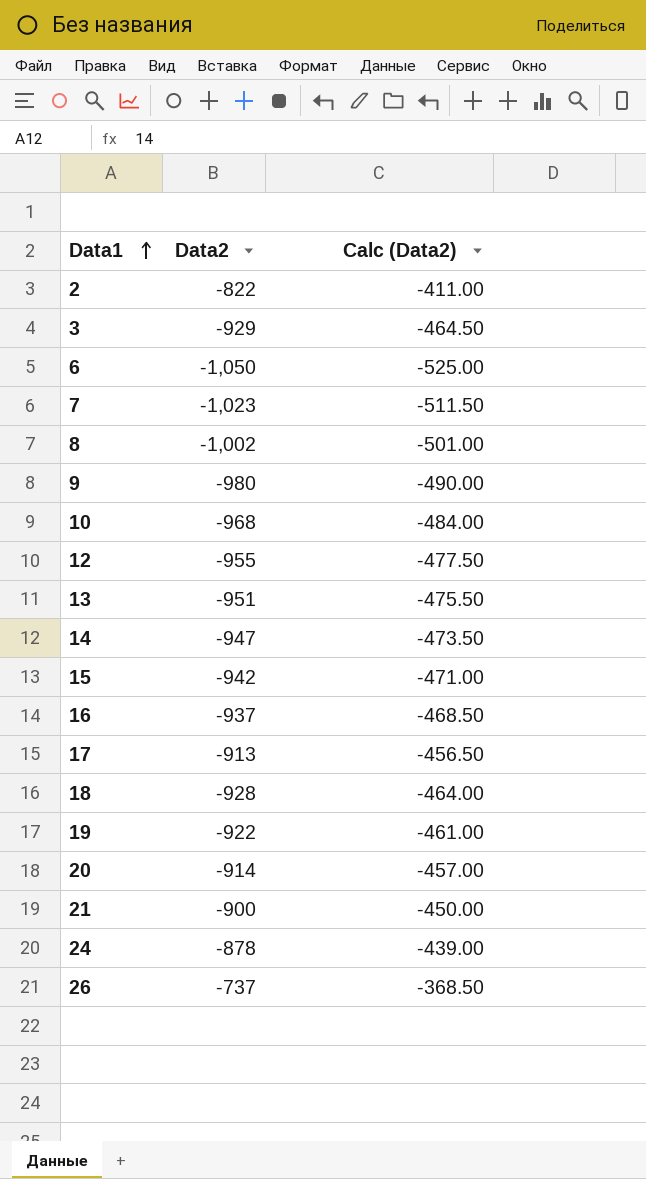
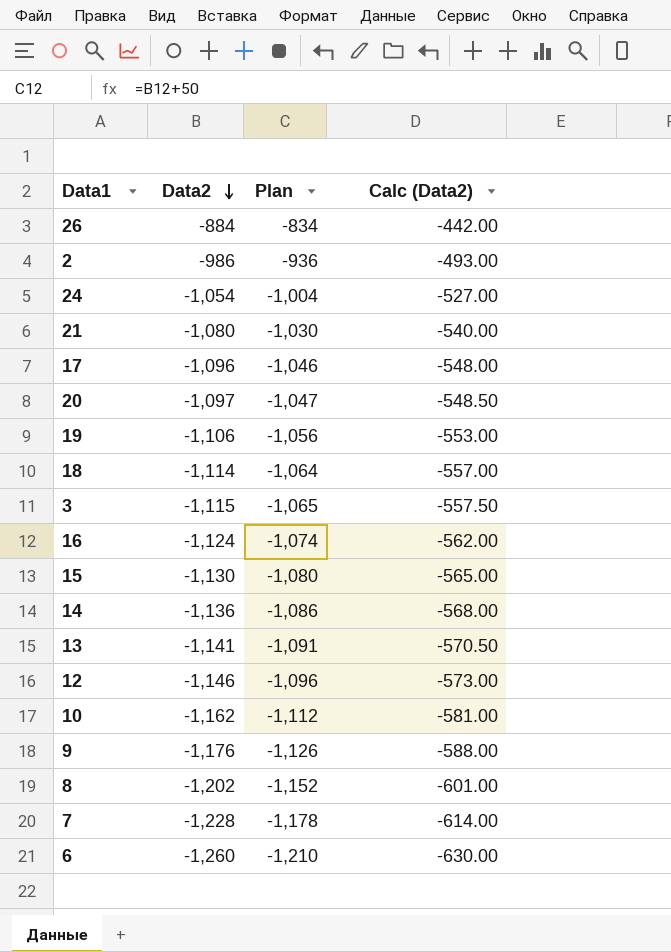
row order: Data1 ascending -> Data2 descending
column Plan | formula: none -> [Data2] + 50
26 | Data2: -737 -> -884
26 | Calc (Data2): -368.50 -> -442.00
2 | Data2: -822 -> -986
2 | Calc (Data2): -411.00 -> -493.00
24 | Data2: -878 -> -1,054
24 | Calc (Data2): -439.00 -> -527.00
21 | Data2: -900 -> -1,080
21 | Calc (Data2): -450.00 -> -540.00
17 | Data2: -913 -> -1,096
17 | Calc (Data2): -456.50 -> -548.00
20 | Data2: -914 -> -1,097
20 | Calc (Data2): -457.00 -> -548.50
19 | Data2: -922 -> -1,106
19 | Calc (Data2): -461.00 -> -553.00
18 | Data2: -928 -> -1,114
18 | Calc (Data2): -464.00 -> -557.00
3 | Data2: -929 -> -1,115
3 | Calc (Data2): -464.50 -> -557.50
16 | Data2: -937 -> -1,124
16 | Calc (Data2): -468.50 -> -562.00
15 | Data2: -942 -> -1,130
15 | Calc (Data2): -471.00 -> -565.00
14 | Data2: -947 -> -1,136
14 | Calc (Data2): -473.50 -> -568.00
13 | Data2: -951 -> -1,141
13 | Calc (Data2): -475.50 -> -570.50
12 | Data2: -955 -> -1,146
12 | Calc (Data2): -477.50 -> -573.00
10 | Data2: -968 -> -1,162
10 | Calc (Data2): -484.00 -> -581.00
9 | Data2: -980 -> -1,176
9 | Calc (Data2): -490.00 -> -588.00
8 | Data2: -1,002 -> -1,202
8 | Calc (Data2): -501.00 -> -601.00
7 | Data2: -1,023 -> -1,228
7 | Calc (Data2): -511.50 -> -614.00
6 | Data2: -1,050 -> -1,260
6 | Calc (Data2): -525.00 -> -630.00

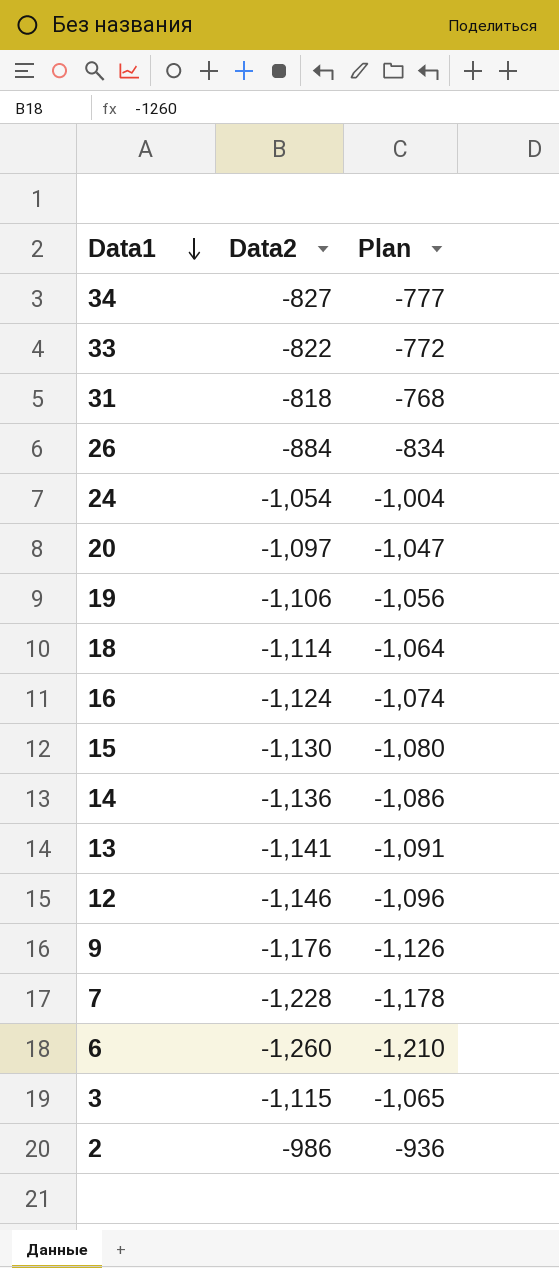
row order: Data2 descending -> Data1 descending
column Calc (Data2) | formula: [Data2] * 0.5 -> none
row 21: -1,080 | -1,030 | -540.00 -> none
row 17: -1,096 | -1,046 | -548.00 -> none
row 10: -1,162 | -1,112 | -581.00 -> none
row 8: -1,202 | -1,152 | -601.00 -> none
row 34: none -> -827 | -777
row 33: none -> -822 | -772
row 31: none -> -818 | -768

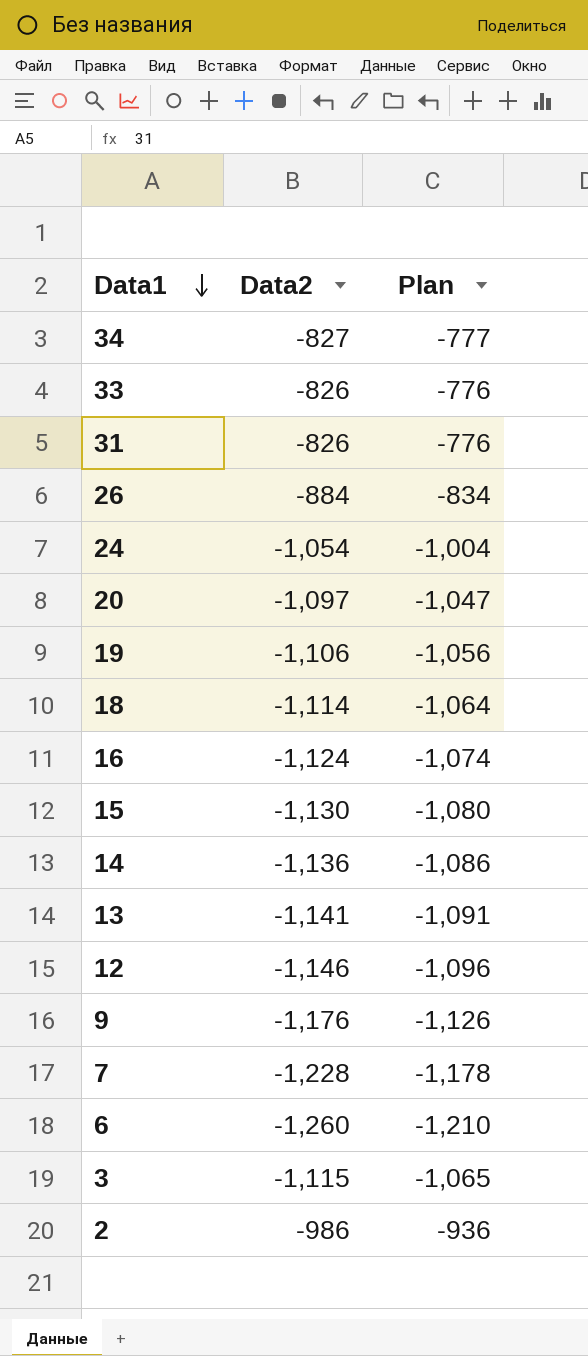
33 | Data2: -822 -> -826
33 | Plan: -772 -> -776
31 | Data2: -818 -> -826
31 | Plan: -768 -> -776

